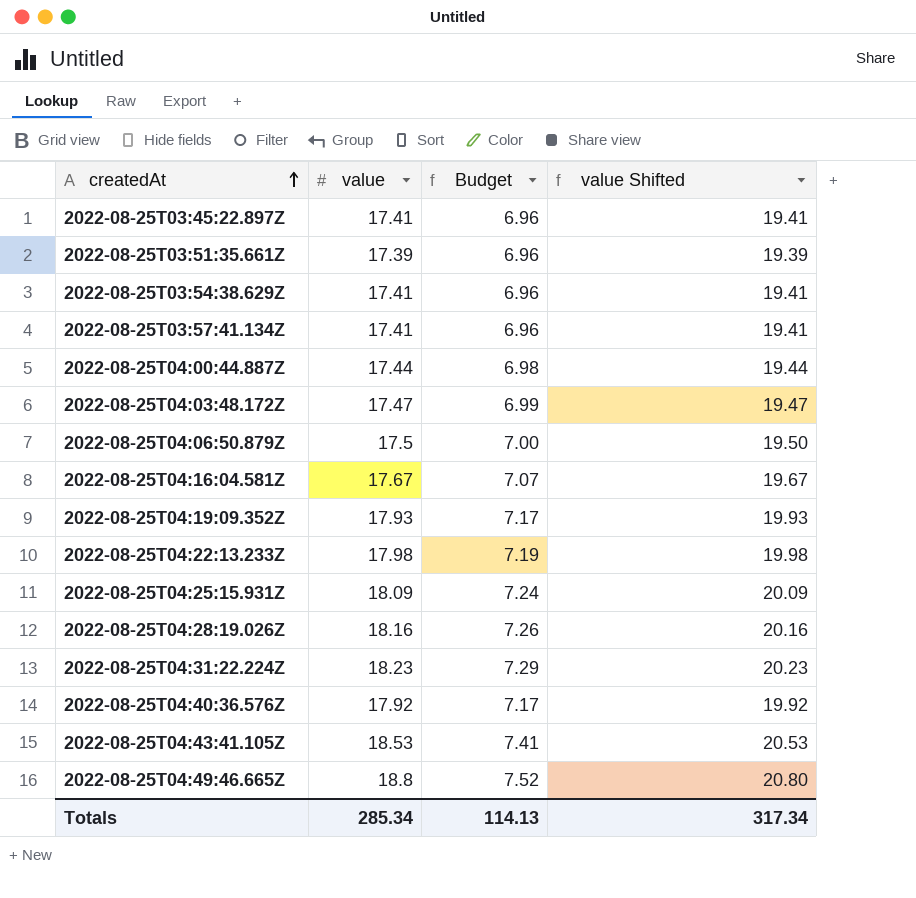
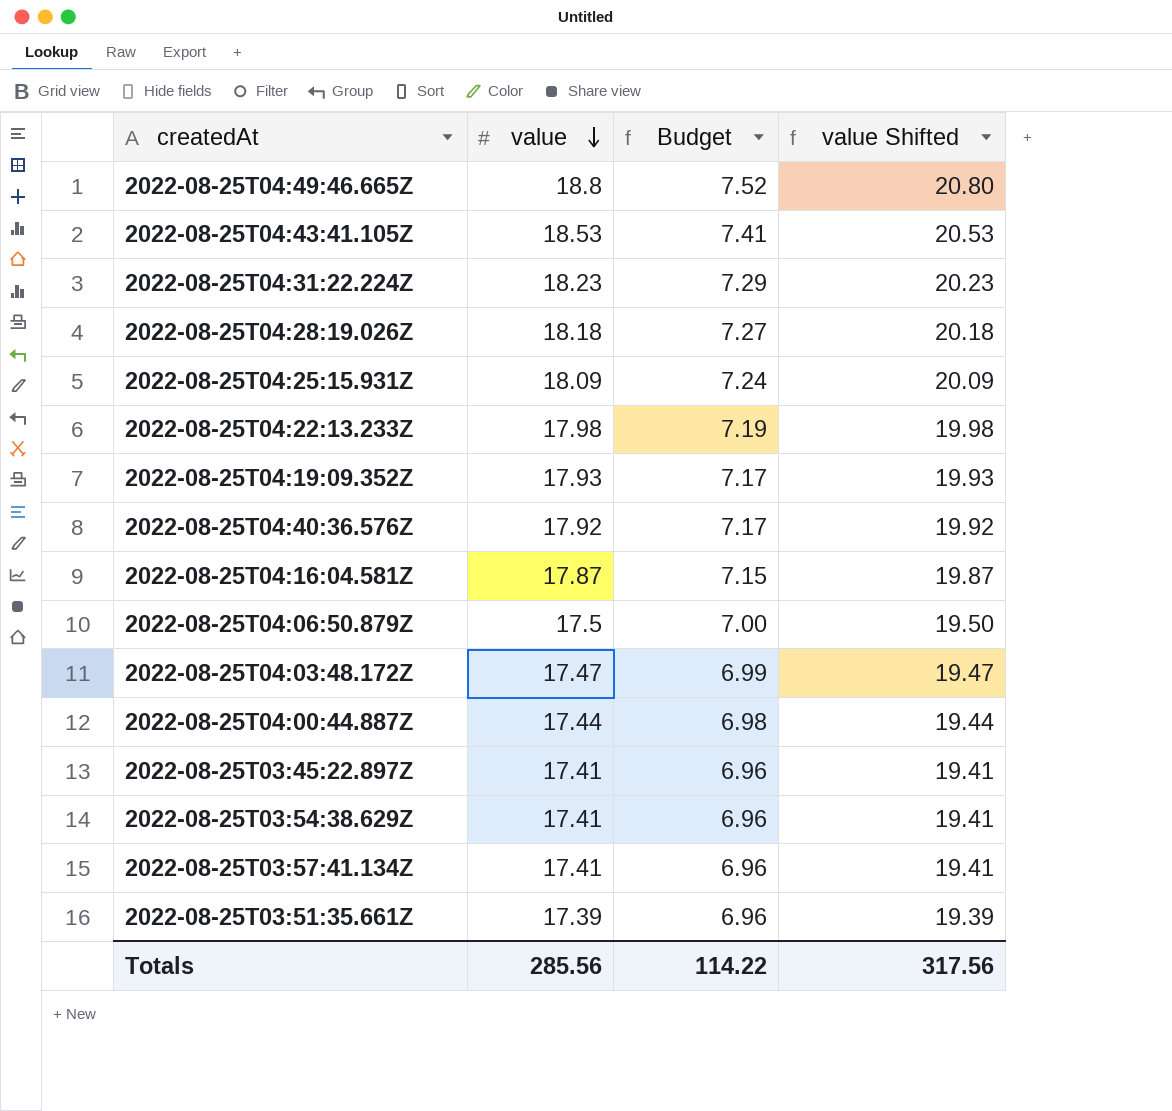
row order: createdAt ascending -> value descending
2022-08-25T04:28:19.026Z | value: 18.16 -> 18.18
2022-08-25T04:28:19.026Z | Budget: 7.26 -> 7.27
2022-08-25T04:28:19.026Z | value Shifted: 20.16 -> 20.18
2022-08-25T04:16:04.581Z | value: 17.67 -> 17.87
2022-08-25T04:16:04.581Z | Budget: 7.07 -> 7.15
2022-08-25T04:16:04.581Z | value Shifted: 19.67 -> 19.87
Totals | value: 285.34 -> 285.56
Totals | Budget: 114.13 -> 114.22
Totals | value Shifted: 317.34 -> 317.56

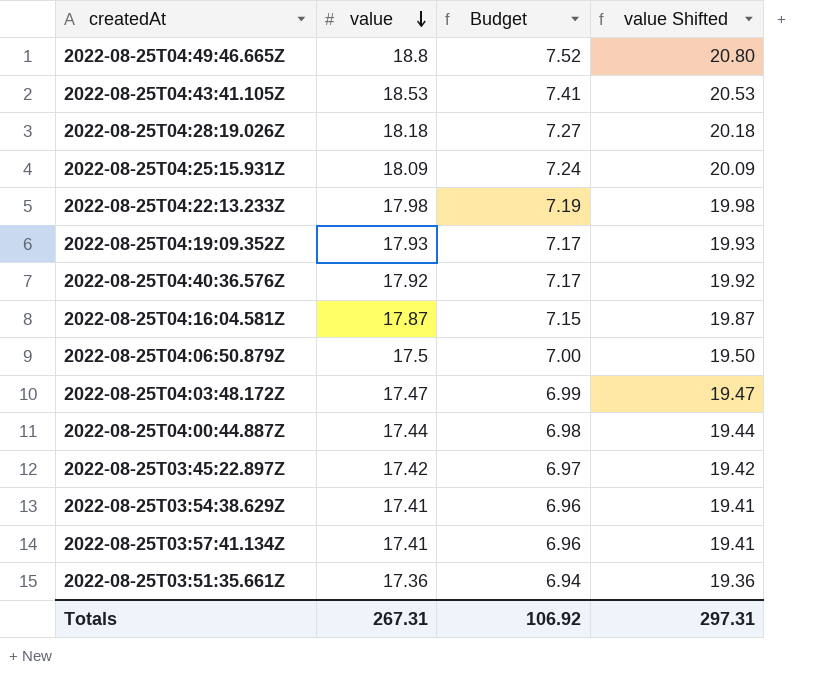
row 2022-08-25T04:31:22.224Z: 18.23 | 7.29 | 20.23 -> none
2022-08-25T03:45:22.897Z | value: 17.41 -> 17.42
2022-08-25T03:45:22.897Z | Budget: 6.96 -> 6.97
2022-08-25T03:45:22.897Z | value Shifted: 19.41 -> 19.42
2022-08-25T03:51:35.661Z | value: 17.39 -> 17.36
2022-08-25T03:51:35.661Z | Budget: 6.96 -> 6.94
2022-08-25T03:51:35.661Z | value Shifted: 19.39 -> 19.36
Totals | value: 285.56 -> 267.31
Totals | Budget: 114.22 -> 106.92
Totals | value Shifted: 317.56 -> 297.31

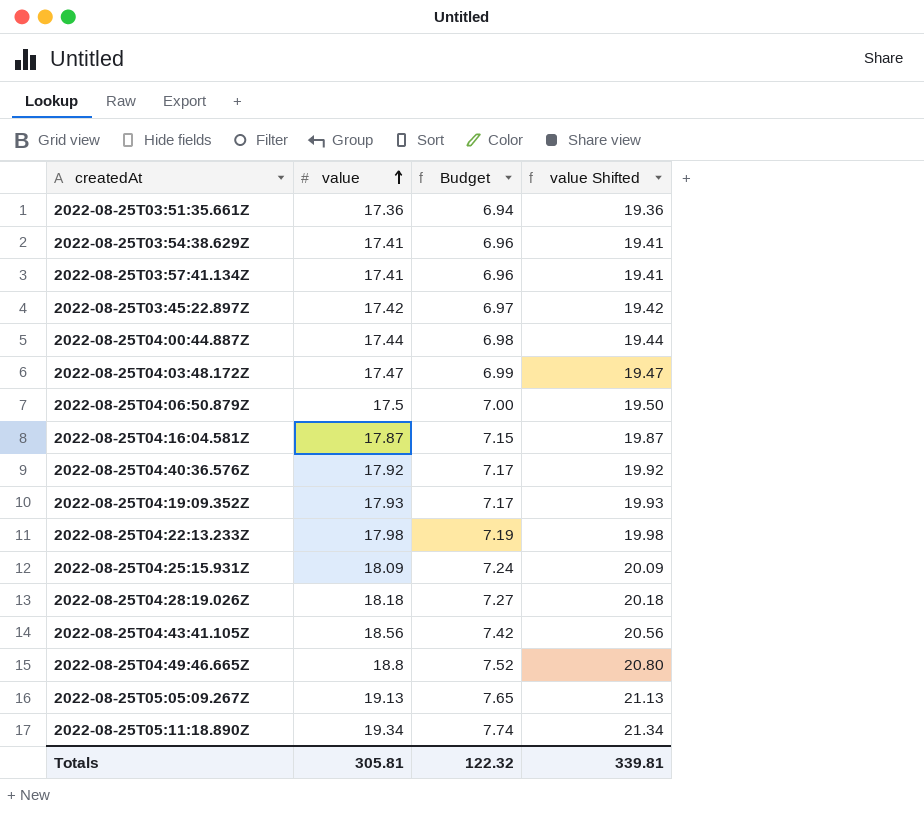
row order: value descending -> value ascending
2022-08-25T04:43:41.105Z | value: 18.53 -> 18.56
2022-08-25T04:43:41.105Z | Budget: 7.41 -> 7.42
2022-08-25T04:43:41.105Z | value Shifted: 20.53 -> 20.56
row 2022-08-25T05:05:09.267Z: none -> 19.13 | 7.65 | 21.13
row 2022-08-25T05:11:18.890Z: none -> 19.34 | 7.74 | 21.34
Totals | value: 267.31 -> 305.81
Totals | Budget: 106.92 -> 122.32
Totals | value Shifted: 297.31 -> 339.81

